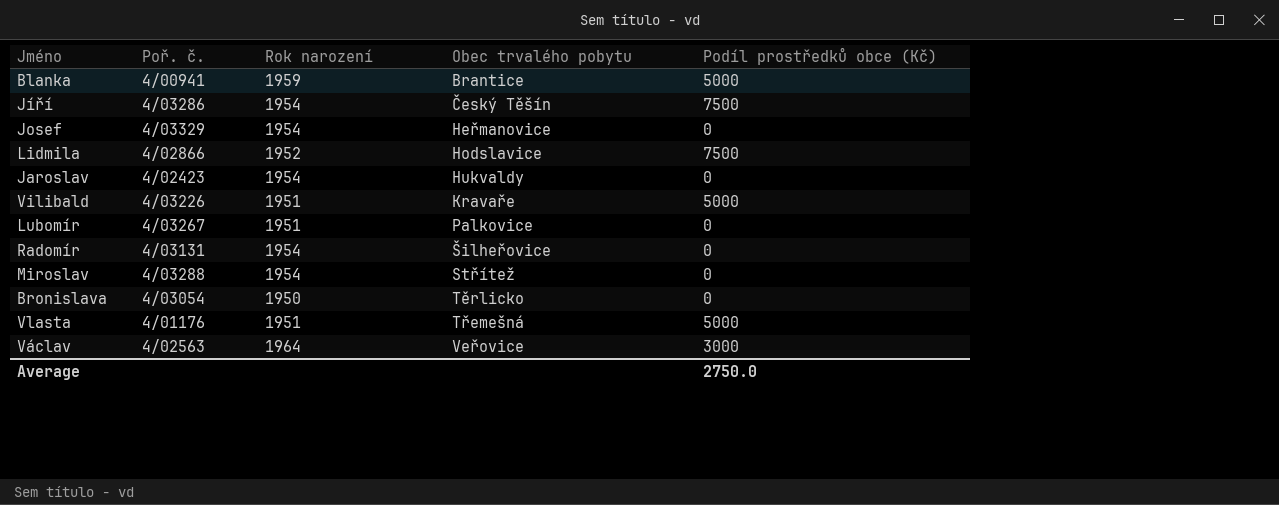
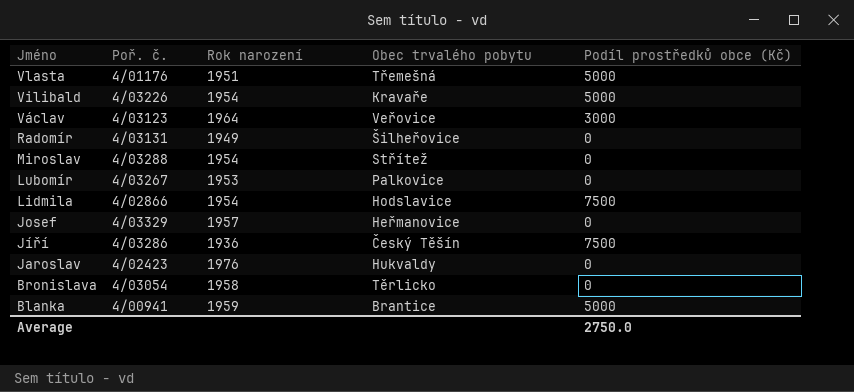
row order: Obec trvalého pobytu ascending -> Jméno descending
Vilibald | Rok narození: 1951 -> 1954
Václav | Poř. č.: 4/02563 -> 4/03123
Radomír | Rok narození: 1954 -> 1949
Lubomír | Rok narození: 1951 -> 1953
Lidmila | Rok narození: 1952 -> 1954
Josef | Rok narození: 1954 -> 1957
Jíří | Rok narození: 1954 -> 1936
Jaroslav | Rok narození: 1954 -> 1976
Bronislava | Rok narození: 1950 -> 1958

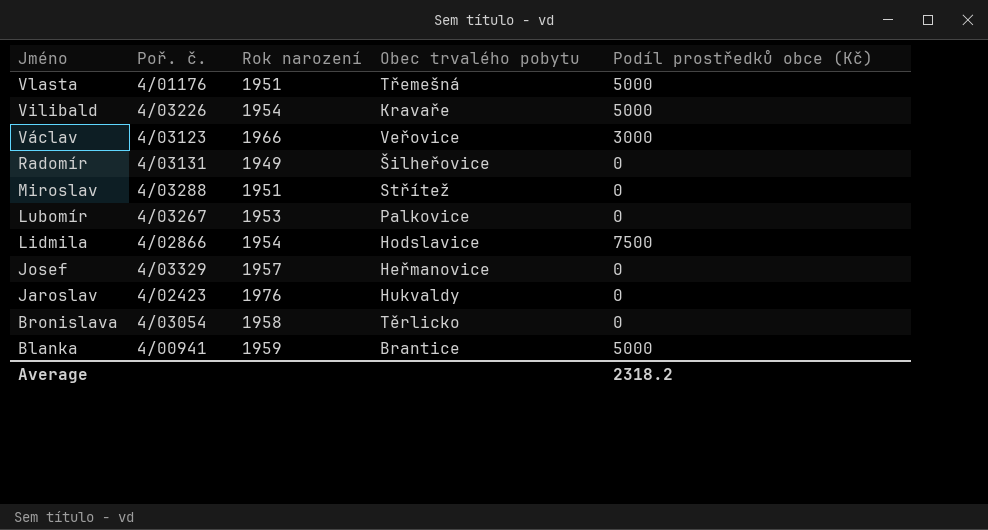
row Jíří: 4/03286 | 1936 | Český Těšín | 7500 -> none
Václav | Rok narození: 1964 -> 1966
Miroslav | Rok narození: 1954 -> 1951
Average | Podíl prostředků obce (Kč): 2750.0 -> 2318.2

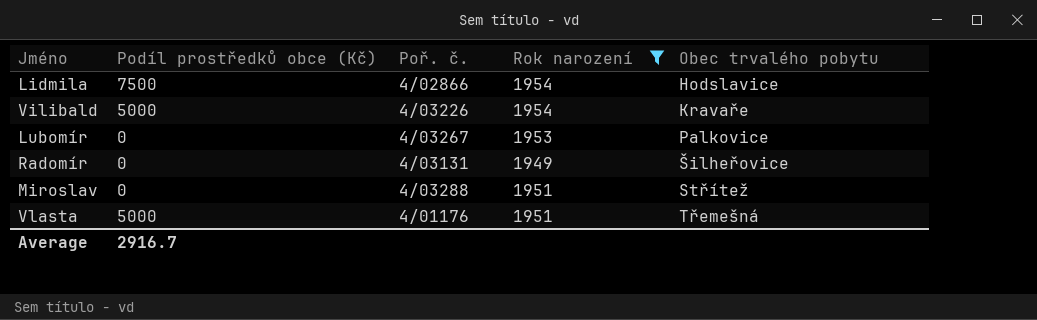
filter: none -> Rok narození <= 1954
row order: Jméno descending -> Obec trvalého pobytu ascending
column Podíl prostředků obce (Kč) | position: 5 -> 2
Average | Podíl prostředků obce (Kč): 2318.2 -> 2916.7

